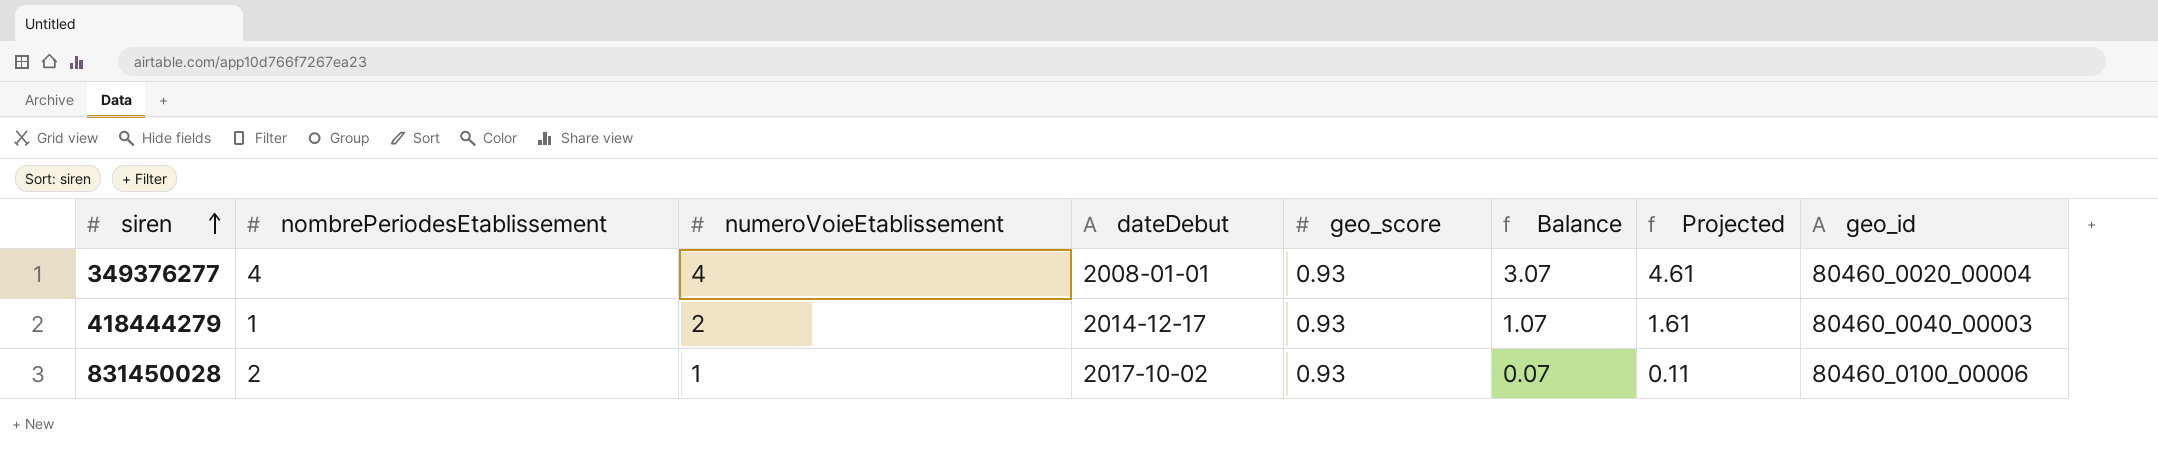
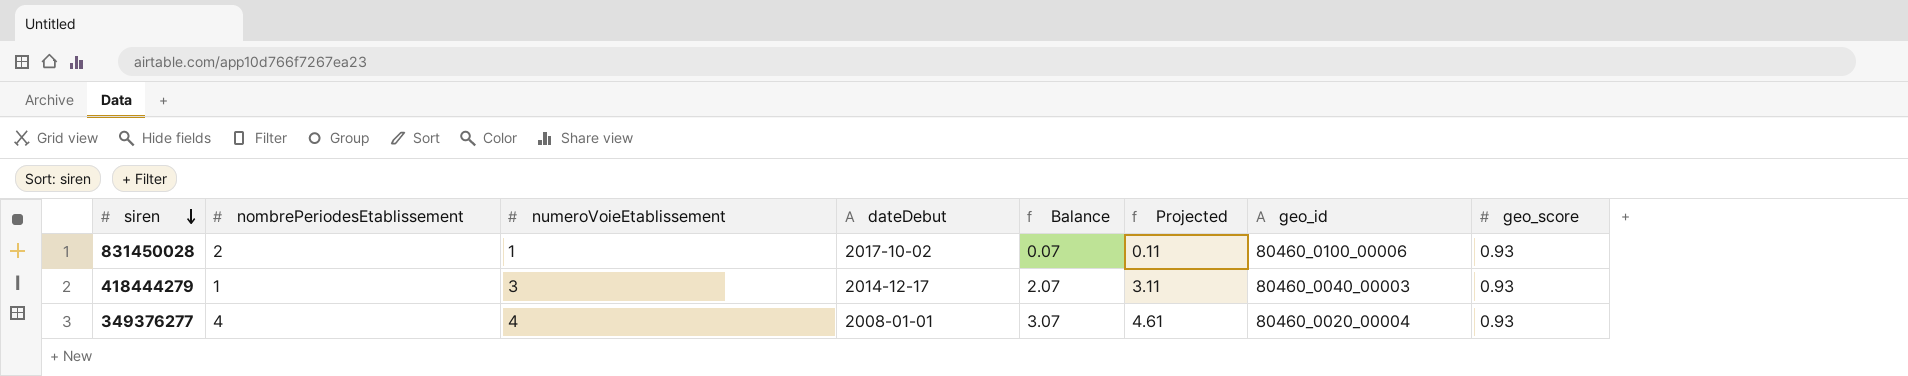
row order: siren ascending -> siren descending
column geo_score | position: 5 -> 8
418444279 | numeroVoieEtablissement: 2 -> 3
418444279 | Balance: 1.07 -> 2.07
418444279 | Projected: 1.61 -> 3.11

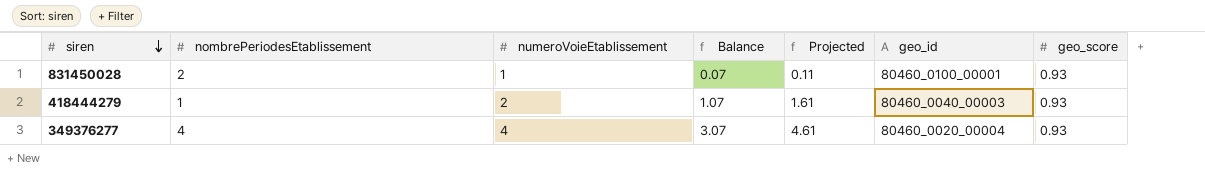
column dateDebut | position: 4 -> none
831450028 | geo_id: 80460_0100_00006 -> 80460_0100_00001
418444279 | numeroVoieEtablissement: 3 -> 2
418444279 | Balance: 2.07 -> 1.07
418444279 | Projected: 3.11 -> 1.61

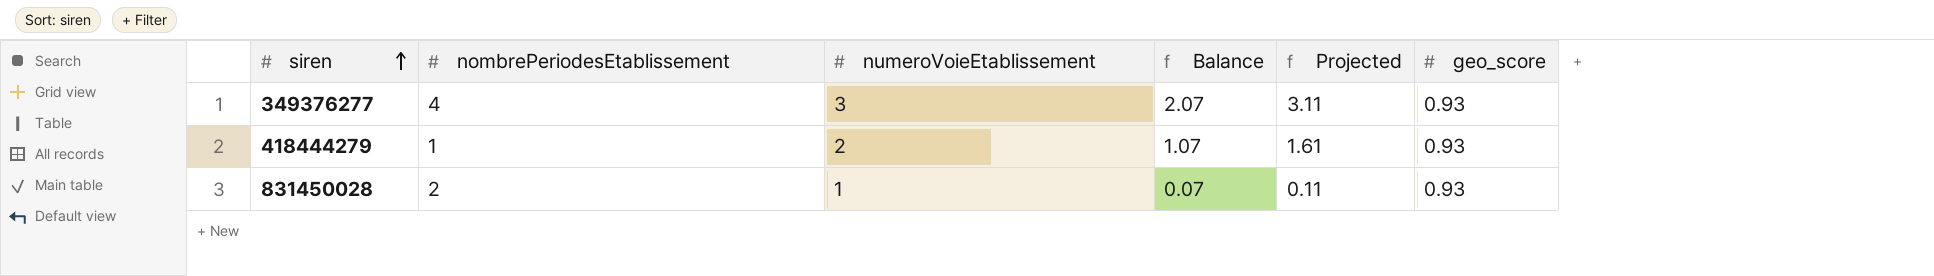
row order: siren descending -> siren ascending
column geo_id | position: 6 -> none
349376277 | numeroVoieEtablissement: 4 -> 3
349376277 | Balance: 3.07 -> 2.07
349376277 | Projected: 4.61 -> 3.11

